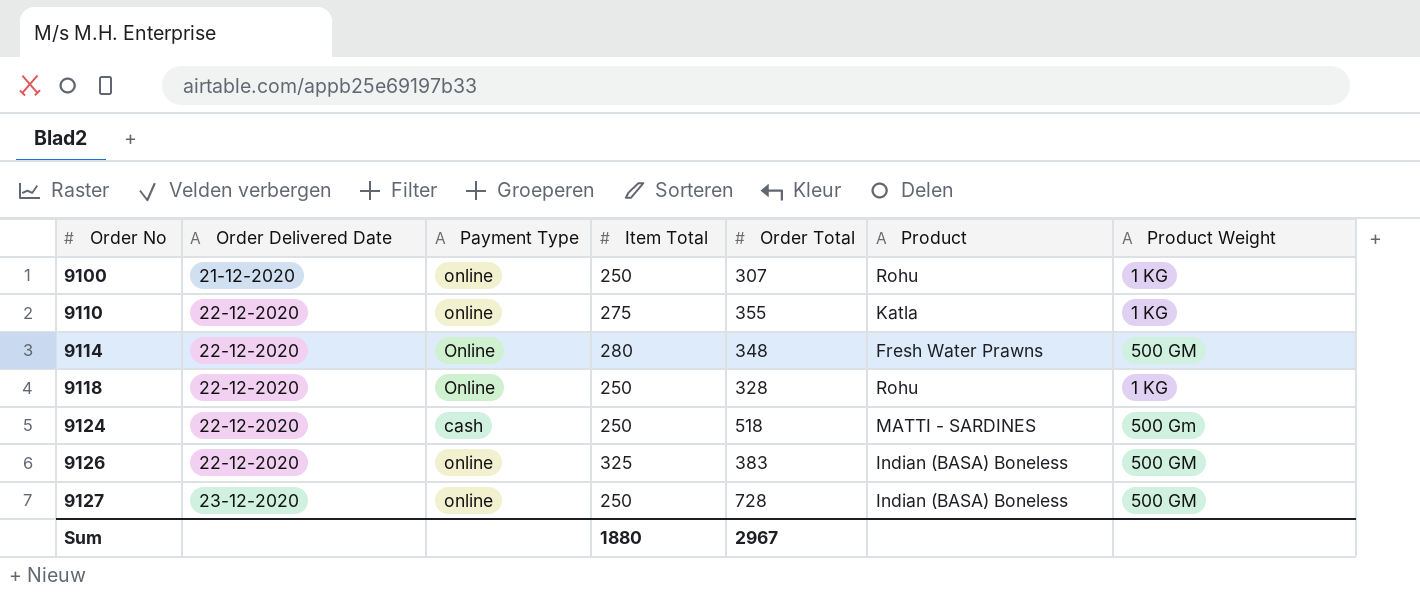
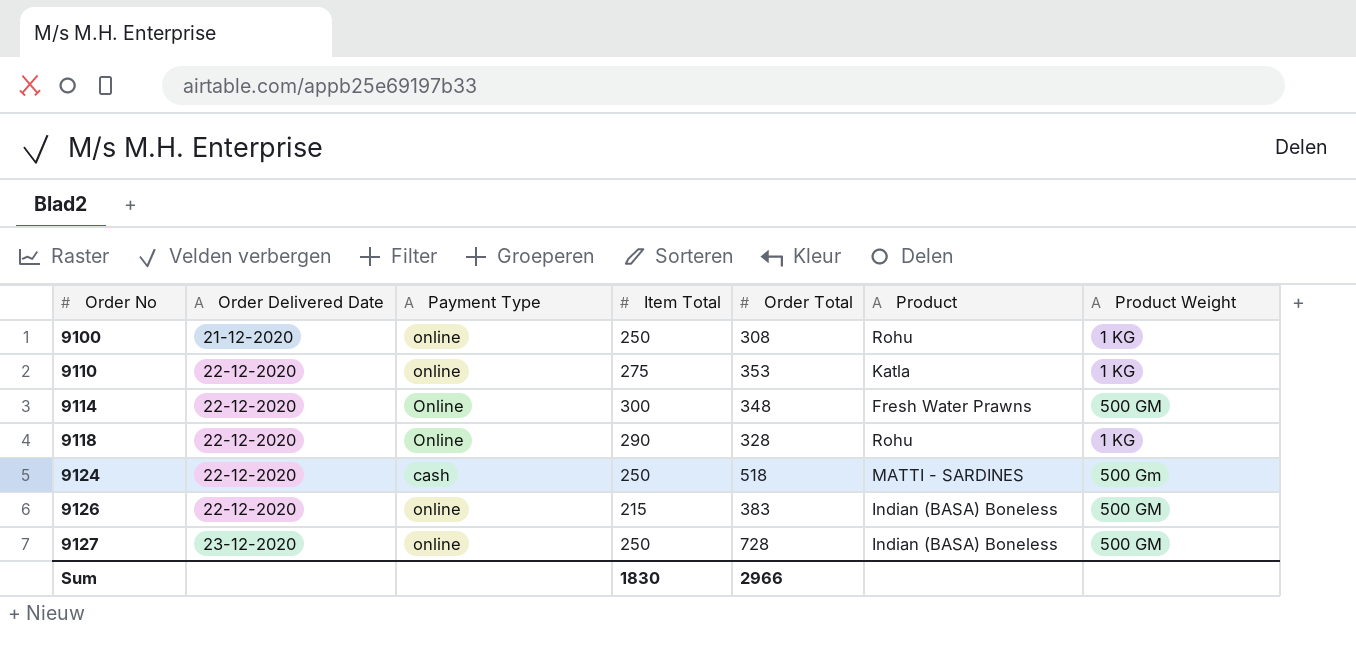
9100 | Order Total: 307 -> 308
9110 | Order Total: 355 -> 353
9114 | Item Total: 280 -> 300
9118 | Item Total: 250 -> 290
9126 | Item Total: 325 -> 215
Sum | Item Total: 1880 -> 1830
Sum | Order Total: 2967 -> 2966

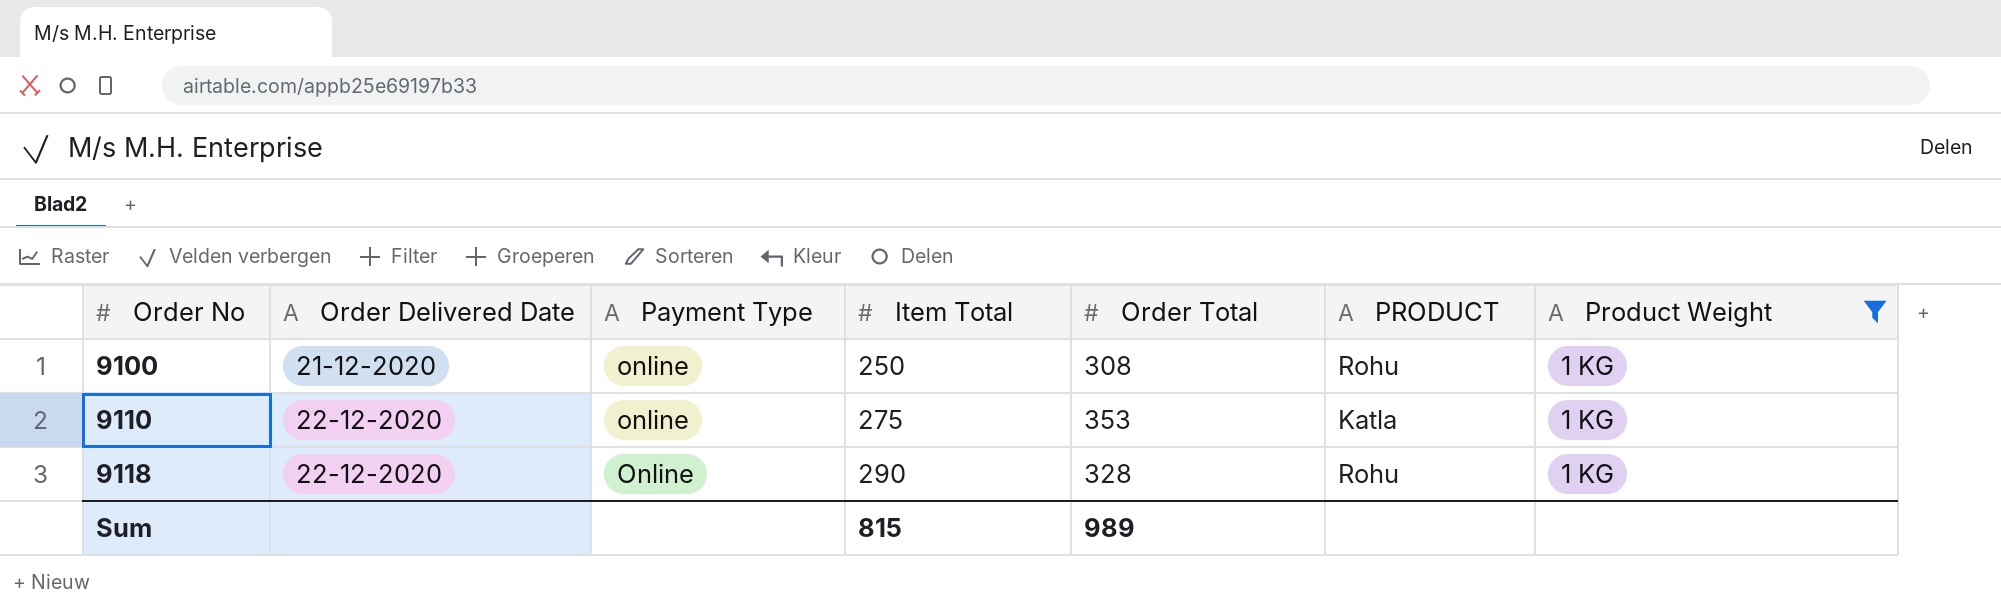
filter: none -> Product Weight = 1 KG
column name: Product -> PRODUCT
Sum | Item Total: 1830 -> 815
Sum | Order Total: 2966 -> 989

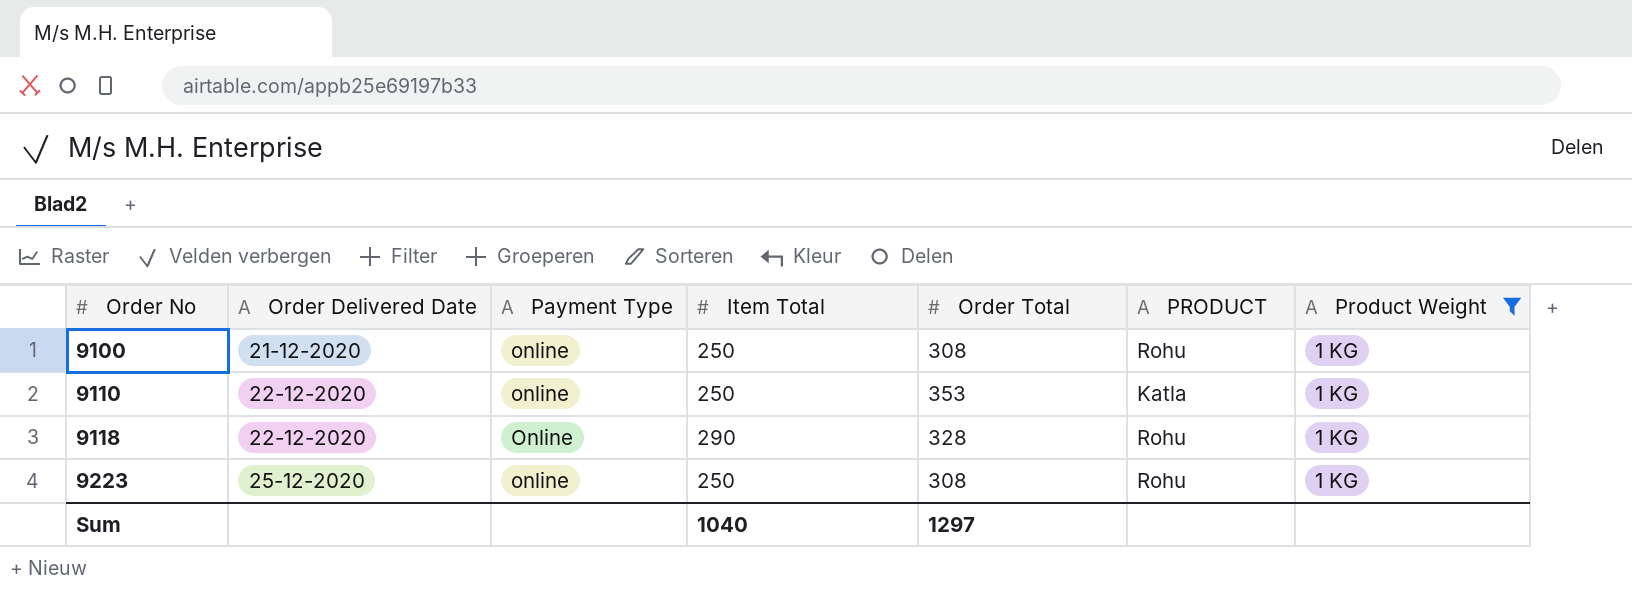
9110 | Item Total: 275 -> 250
row 9223: none -> 25-12-2020 | online | 250 | 308 | Rohu | 1 KG
Sum | Item Total: 815 -> 1040
Sum | Order Total: 989 -> 1297

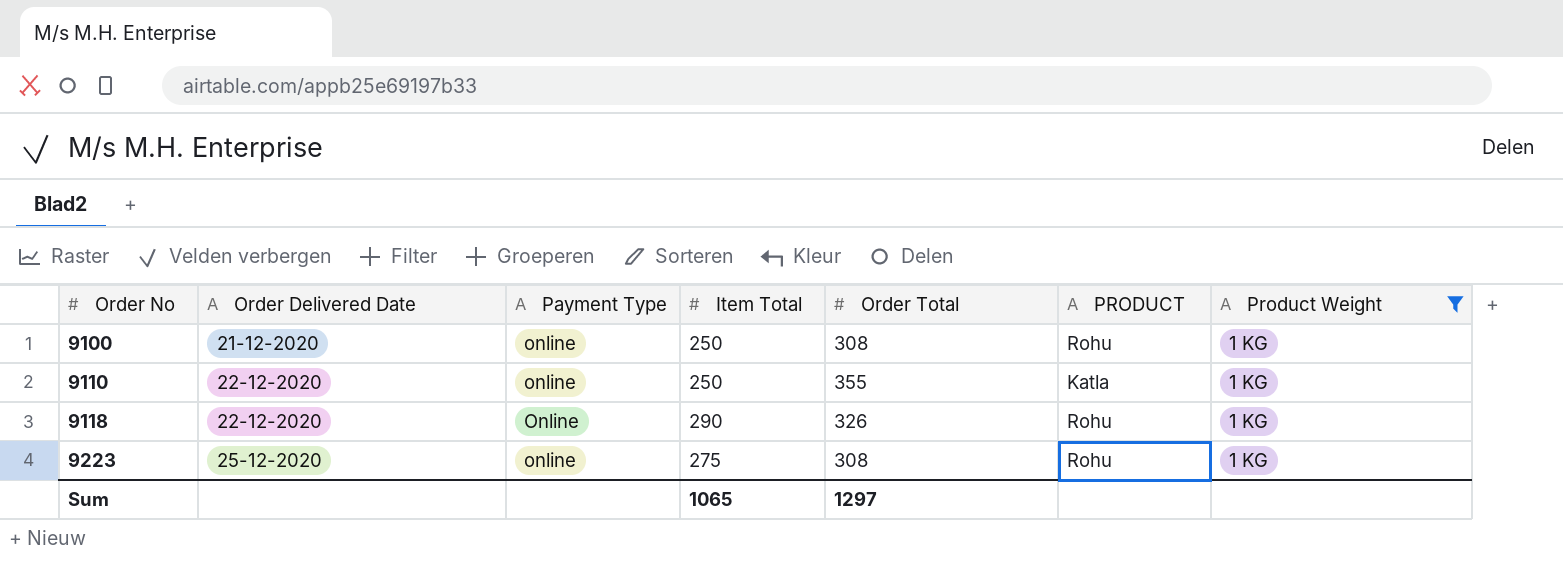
9110 | Order Total: 353 -> 355
9118 | Order Total: 328 -> 326
9223 | Item Total: 250 -> 275
Sum | Item Total: 1040 -> 1065

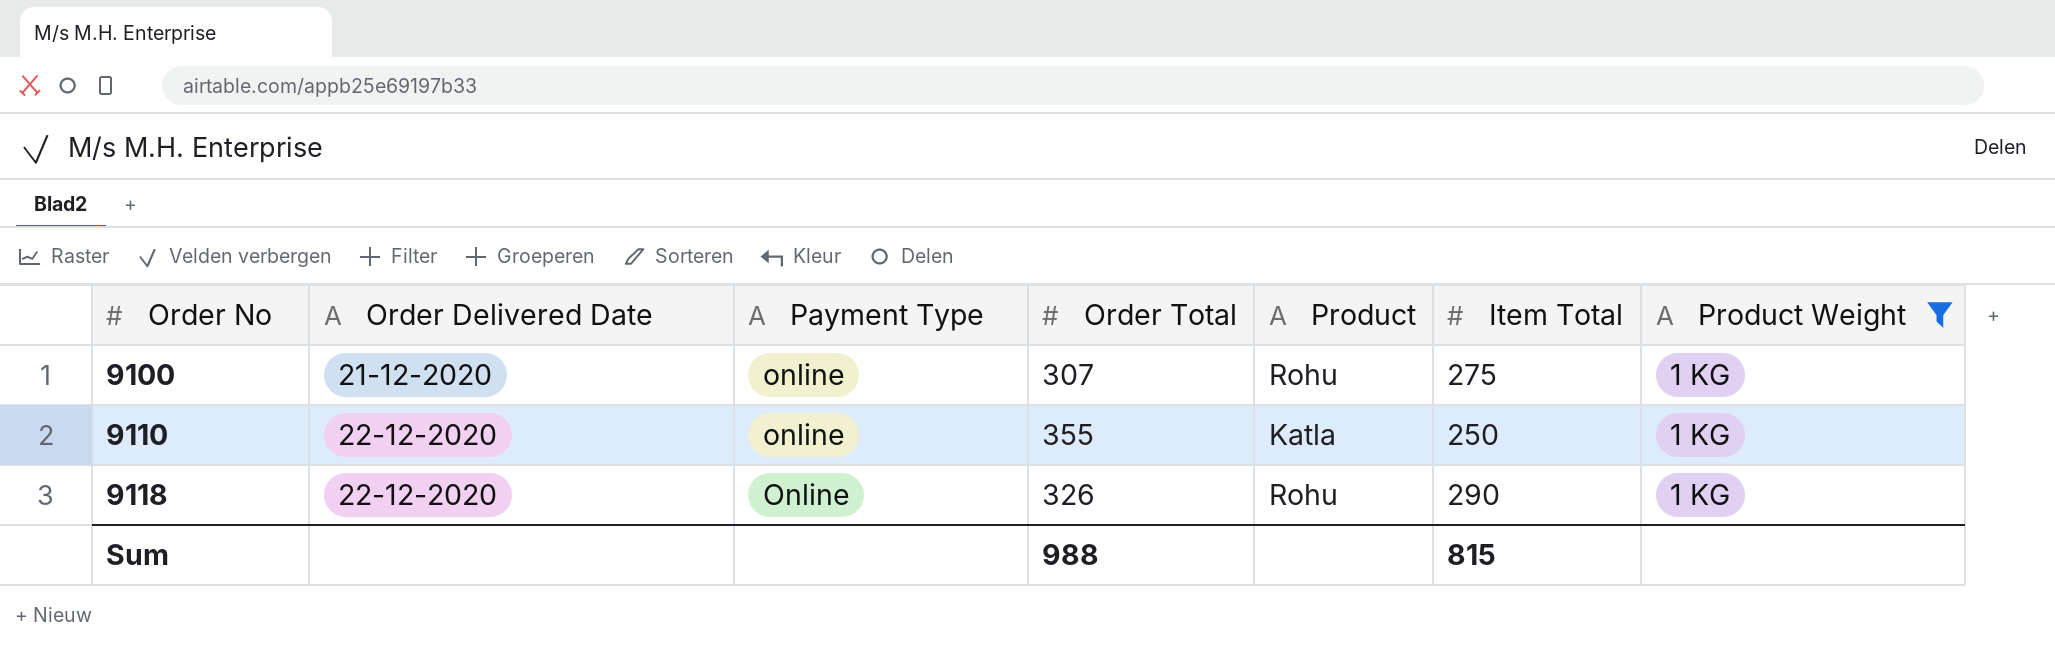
column name: PRODUCT -> Product
column Item Total | position: 4 -> 6
row 9223: 25-12-2020 | online | 275 | 308 | Rohu | 1 KG -> none
9100 | Order Total: 308 -> 307
9100 | Item Total: 250 -> 275
Sum | Order Total: 1297 -> 988
Sum | Item Total: 1065 -> 815

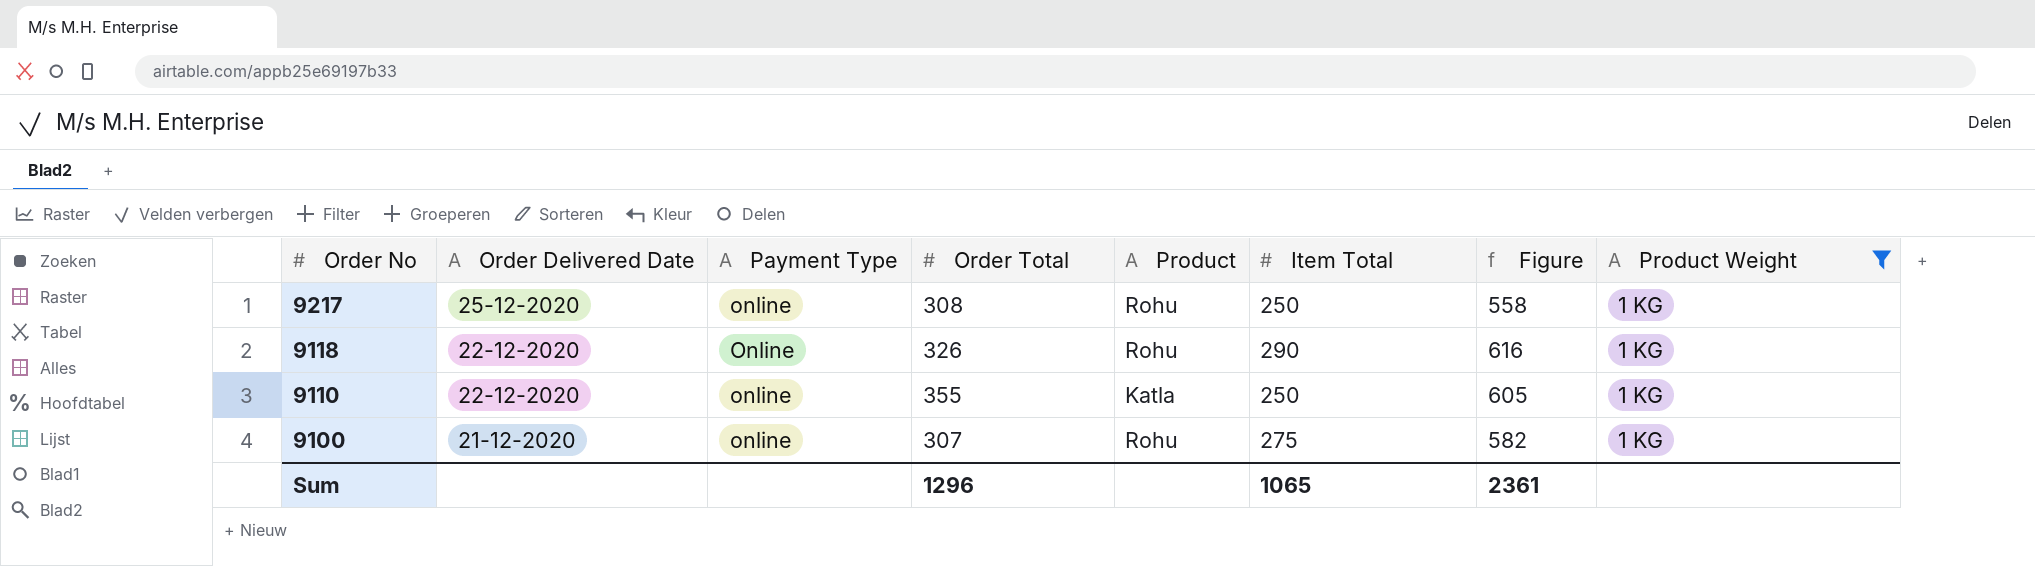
row order: Order No ascending -> Order No descending
column Figure | formula: none -> [Order Total] + [Item Total]
row 9217: none -> 25-12-2020 | online | 308 | Rohu | 250 | 558 | 1 KG
Sum | Order Total: 988 -> 1296
Sum | Item Total: 815 -> 1065

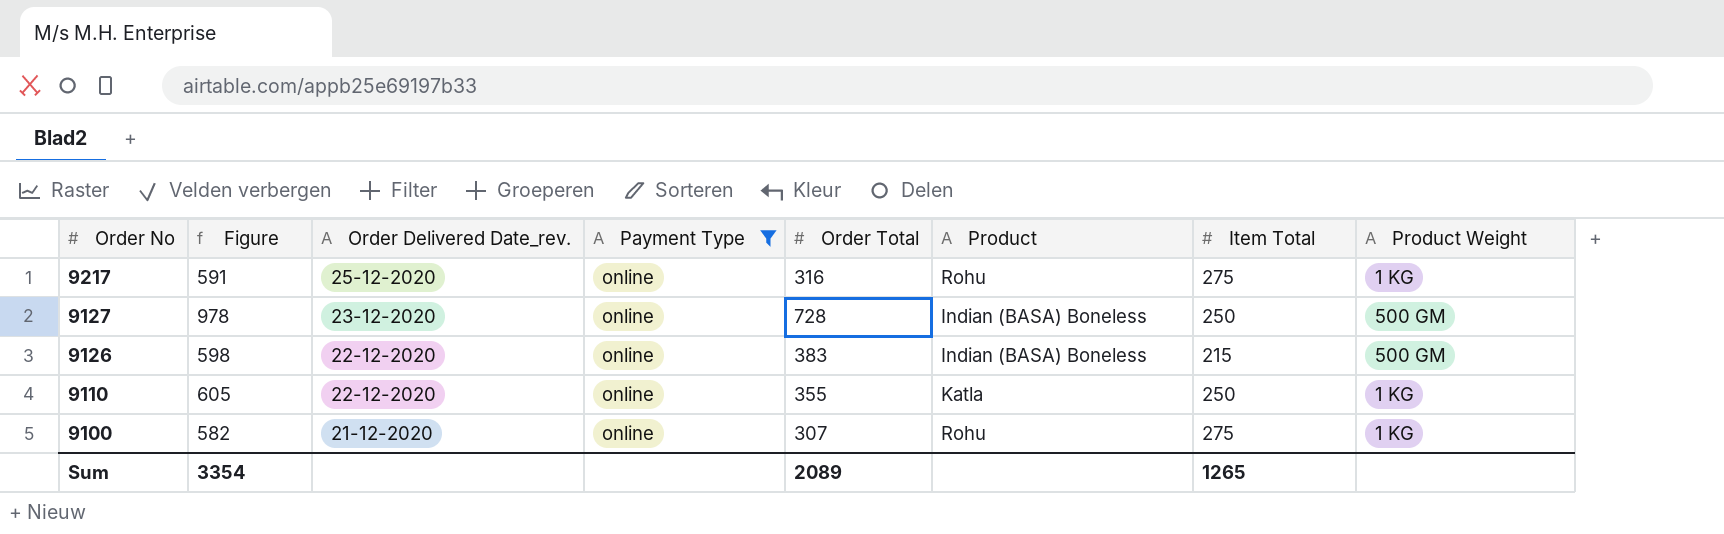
filter: Product Weight = 1 KG -> Payment Type = online
column Figure | position: 7 -> 2
column name: Order Delivered Date -> Order Delivered Date_rev.
9217 | Figure: 558 -> 591
9217 | Order Total: 308 -> 316
9217 | Item Total: 250 -> 275
Sum | Figure: 2361 -> 3354
Sum | Order Total: 1296 -> 2089
Sum | Item Total: 1065 -> 1265

